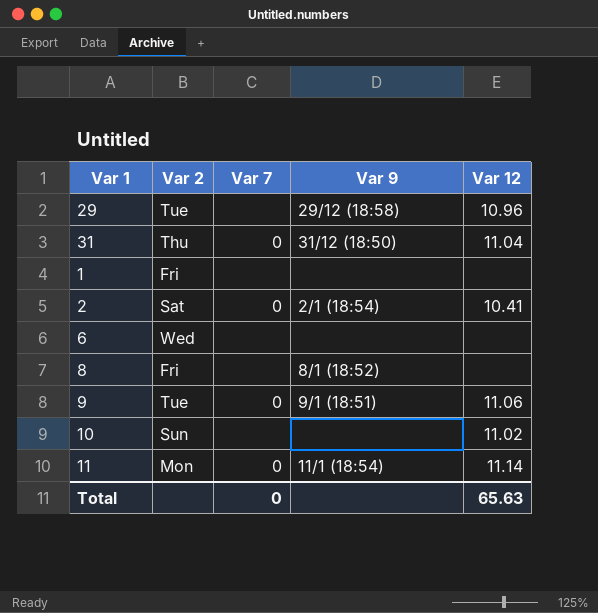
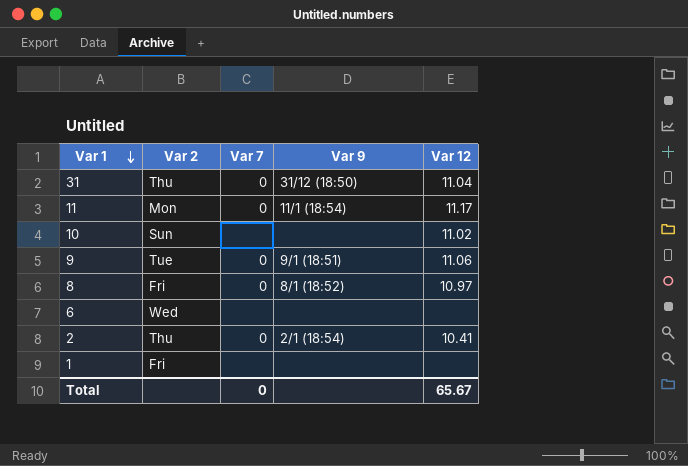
row order: none -> Var 1 descending
row 29: Tue | none | 29/12 (18:58) | 10.96 -> none
11 | Var 12: 11.14 -> 11.17
8 | Var 7: none -> 0
8 | Var 12: none -> 10.97
2 | Var 2: Sat -> Thu
Total | Var 12: 65.63 -> 65.67

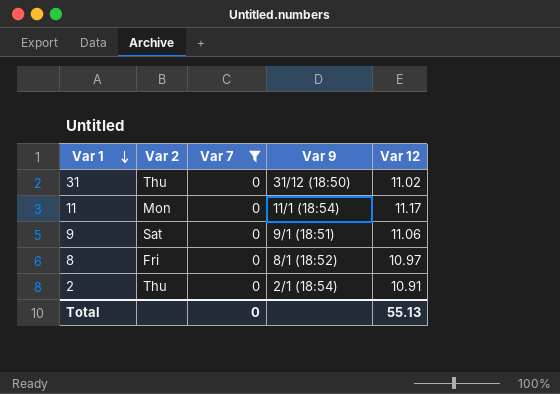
filter: none -> Var 7 = 0
31 | Var 12: 11.04 -> 11.02
9 | Var 2: Tue -> Sat
2 | Var 12: 10.41 -> 10.91
Total | Var 12: 65.67 -> 55.13

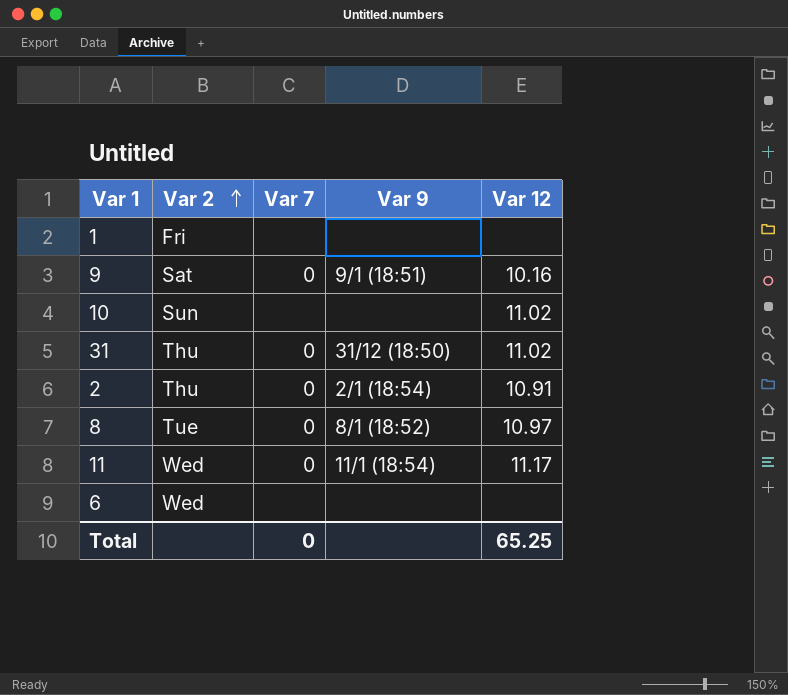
filter: Var 7 = 0 -> none
row order: Var 1 descending -> Var 2 ascending
9 | Var 12: 11.06 -> 10.16
8 | Var 2: Fri -> Tue
11 | Var 2: Mon -> Wed
Total | Var 12: 55.13 -> 65.25

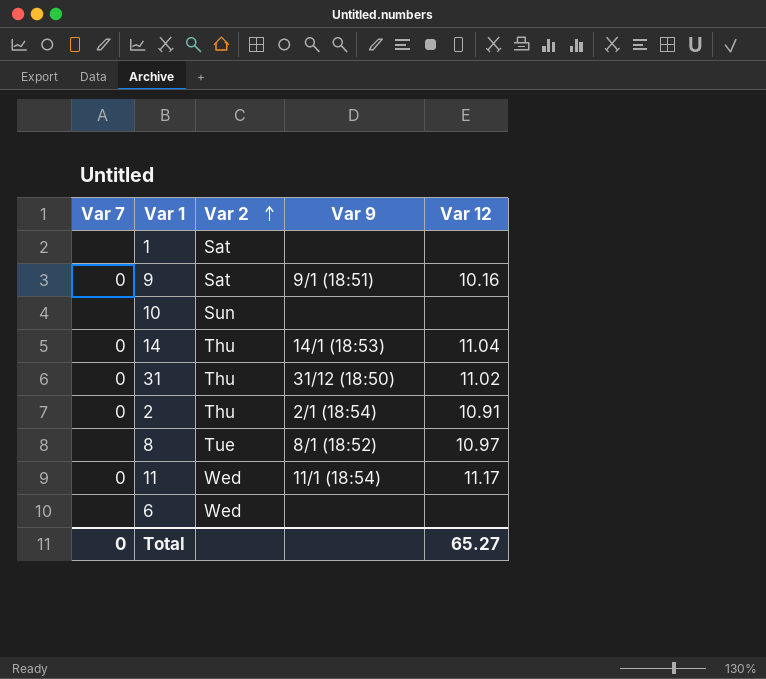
column Var 7 | position: 3 -> 1
1 | Var 2: Fri -> Sat
10 | Var 12: 11.02 -> none
row 14: none -> 0 | Thu | 14/1 (18:53) | 11.04
8 | Var 7: 0 -> none
Total | Var 12: 65.25 -> 65.27

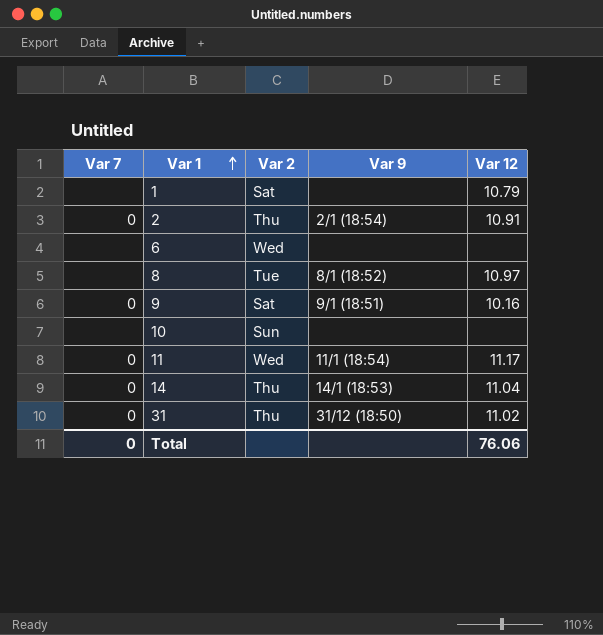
row order: Var 2 ascending -> Var 1 ascending
1 | Var 12: none -> 10.79
Total | Var 12: 65.27 -> 76.06

